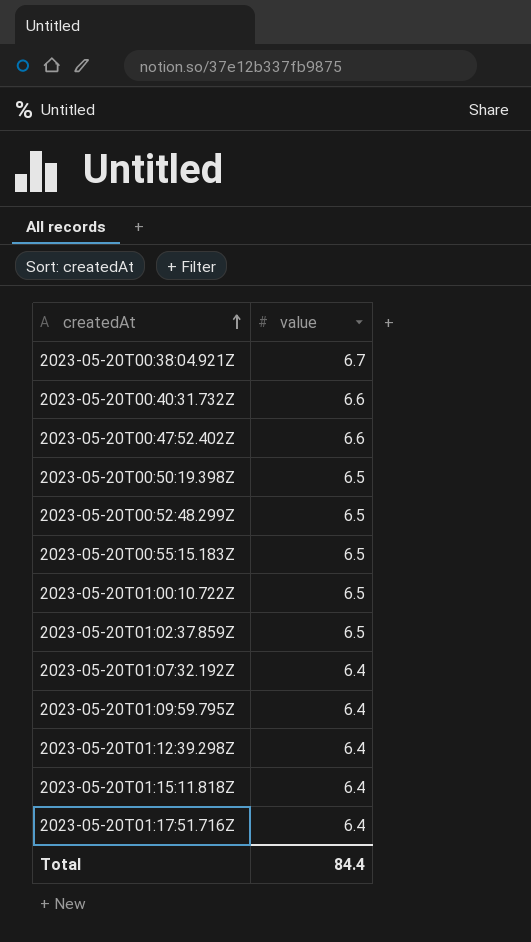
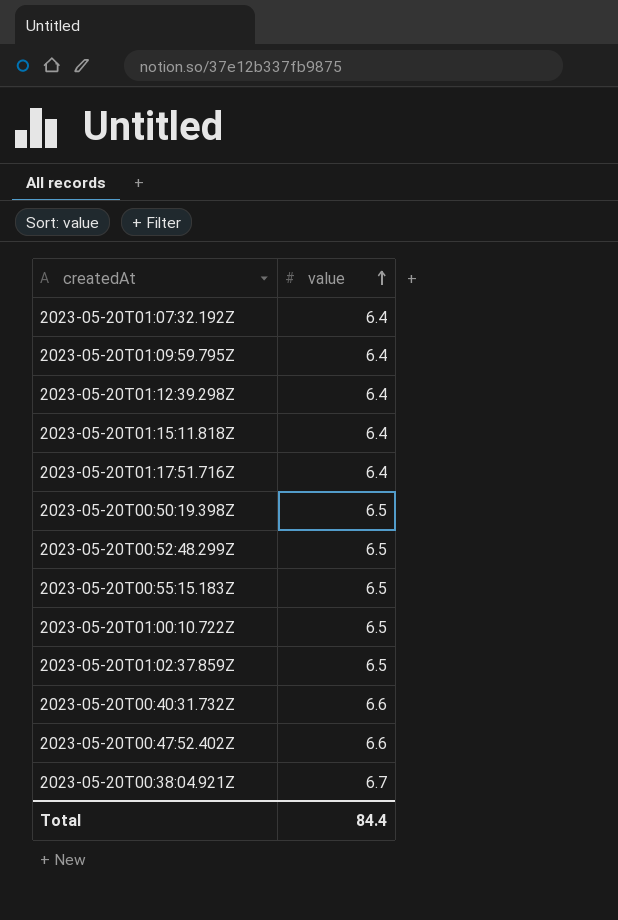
row order: createdAt ascending -> value ascending

